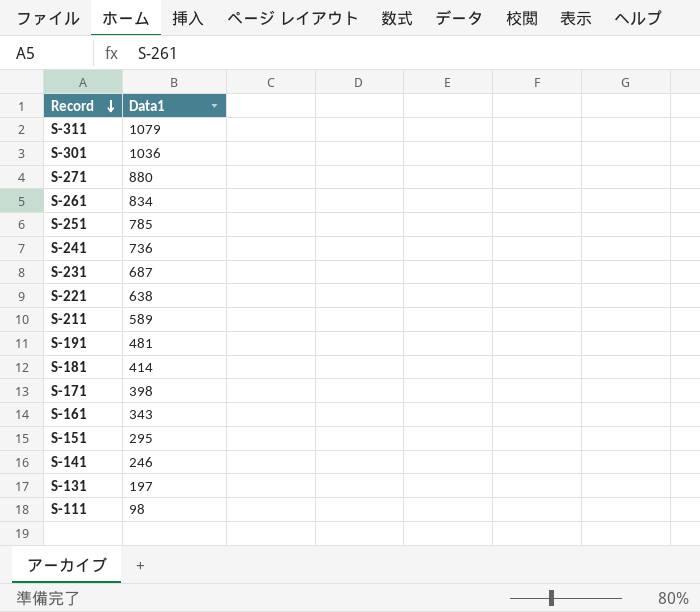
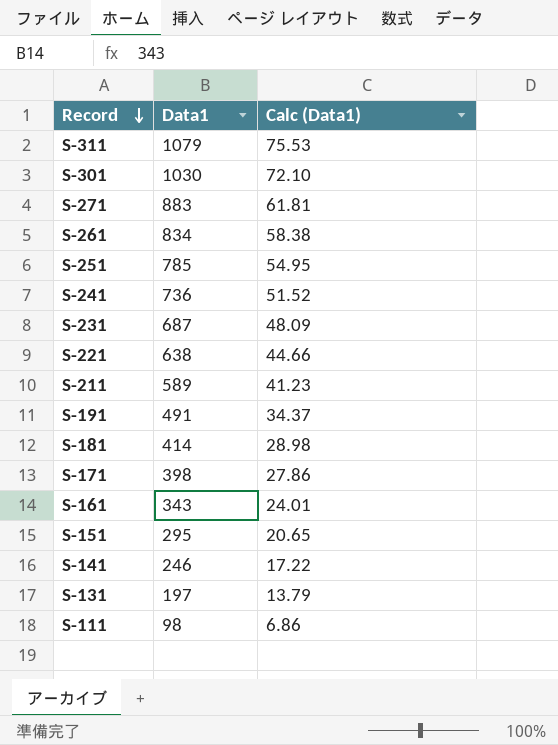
column Calc (Data1) | formula: none -> [Data1] * 0.07
S-301 | Data1: 1036 -> 1030
S-271 | Data1: 880 -> 883
S-191 | Data1: 481 -> 491

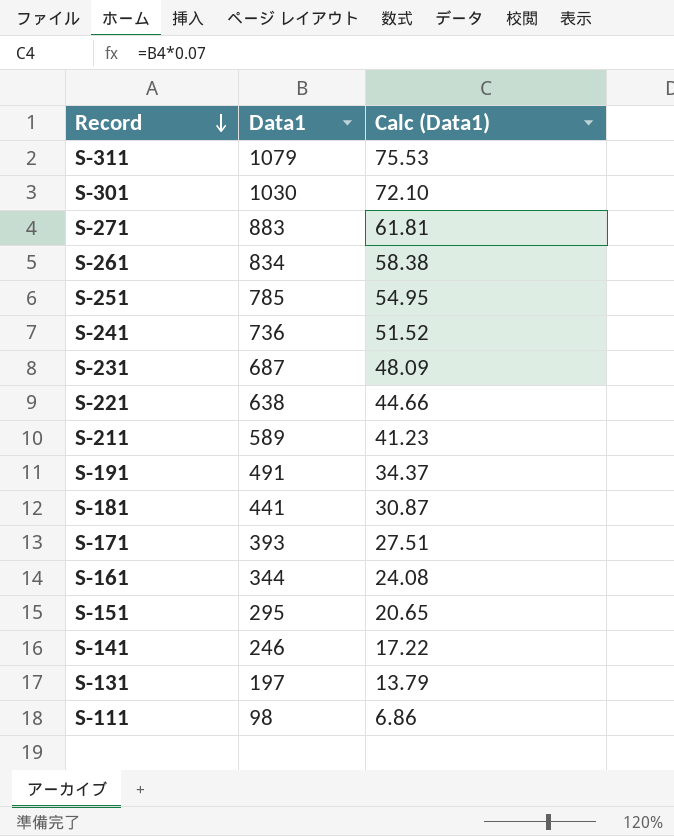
S-181 | Data1: 414 -> 441
S-181 | Calc (Data1): 28.98 -> 30.87
S-171 | Data1: 398 -> 393
S-171 | Calc (Data1): 27.86 -> 27.51
S-161 | Data1: 343 -> 344
S-161 | Calc (Data1): 24.01 -> 24.08

